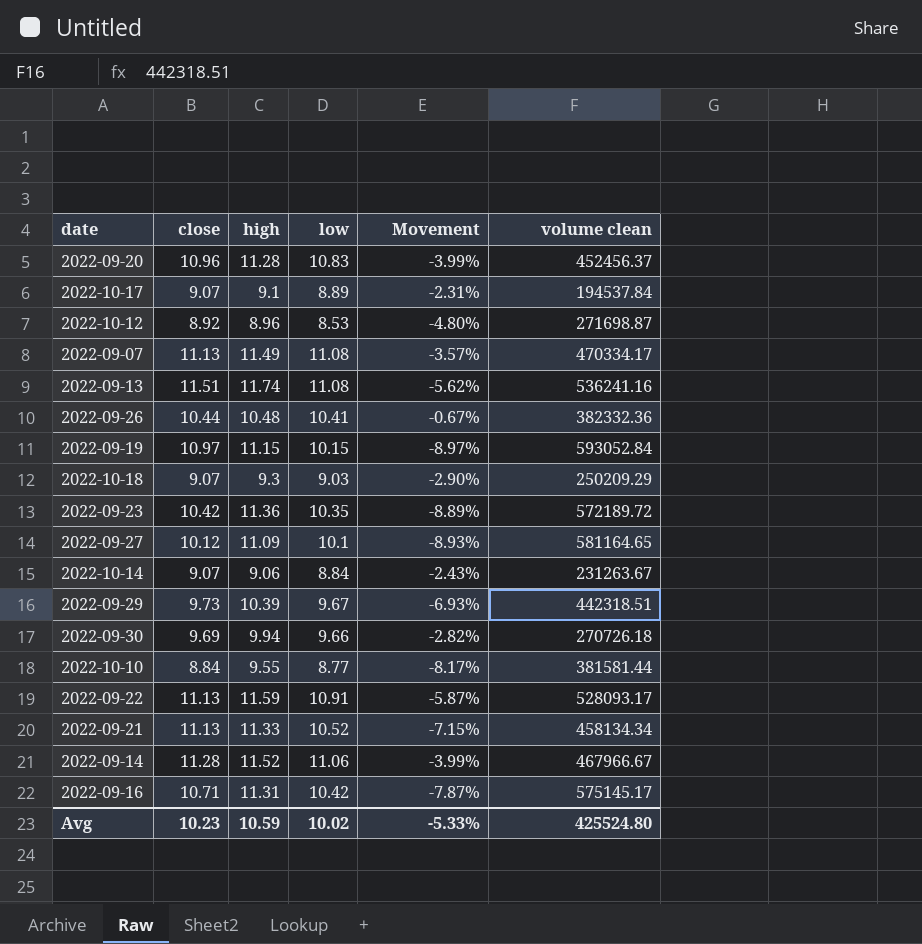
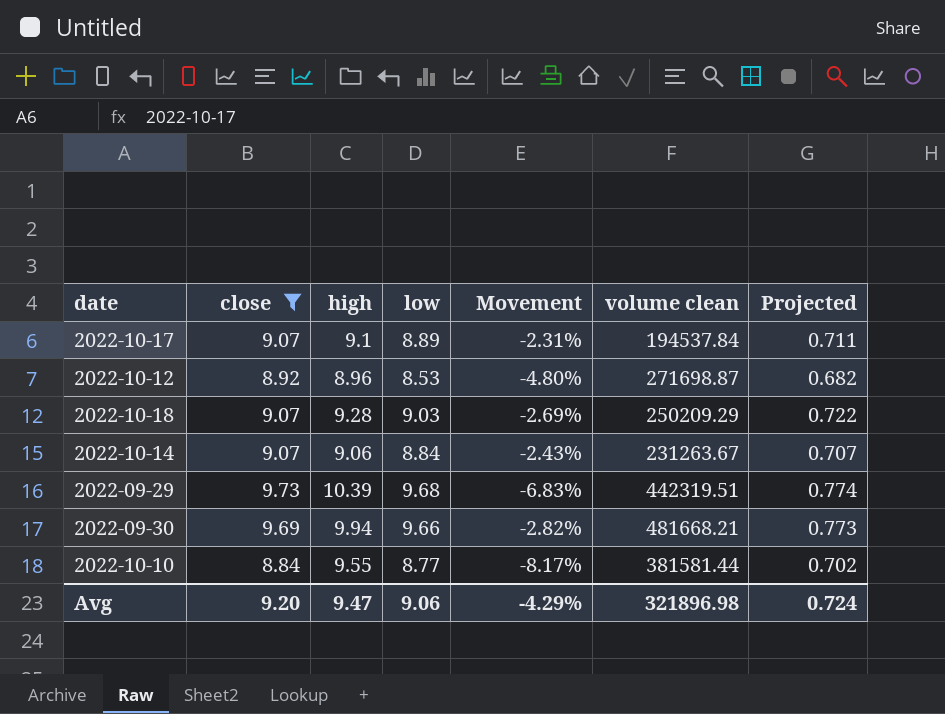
filter: none -> close <= 9.73
column Projected | formula: none -> [low] * 0.08
2022-10-18 | high: 9.3 -> 9.28
2022-10-18 | Movement: -2.90% -> -2.69%
2022-09-29 | low: 9.67 -> 9.68
2022-09-29 | Movement: -6.93% -> -6.83%
2022-09-29 | volume clean: 442318.51 -> 442319.51
2022-09-30 | volume clean: 270726.18 -> 481668.21
Avg | close: 10.23 -> 9.20
Avg | high: 10.59 -> 9.47
Avg | low: 10.02 -> 9.06
Avg | Movement: -5.33% -> -4.29%
Avg | volume clean: 425524.80 -> 321896.98

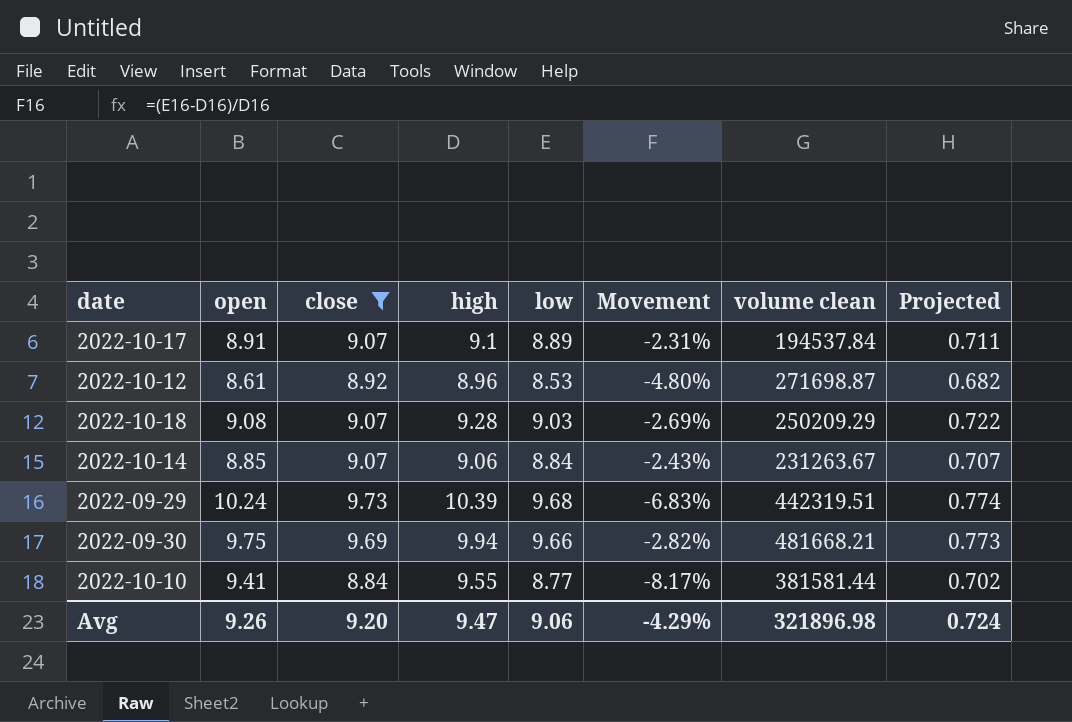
column open | position: none -> 2

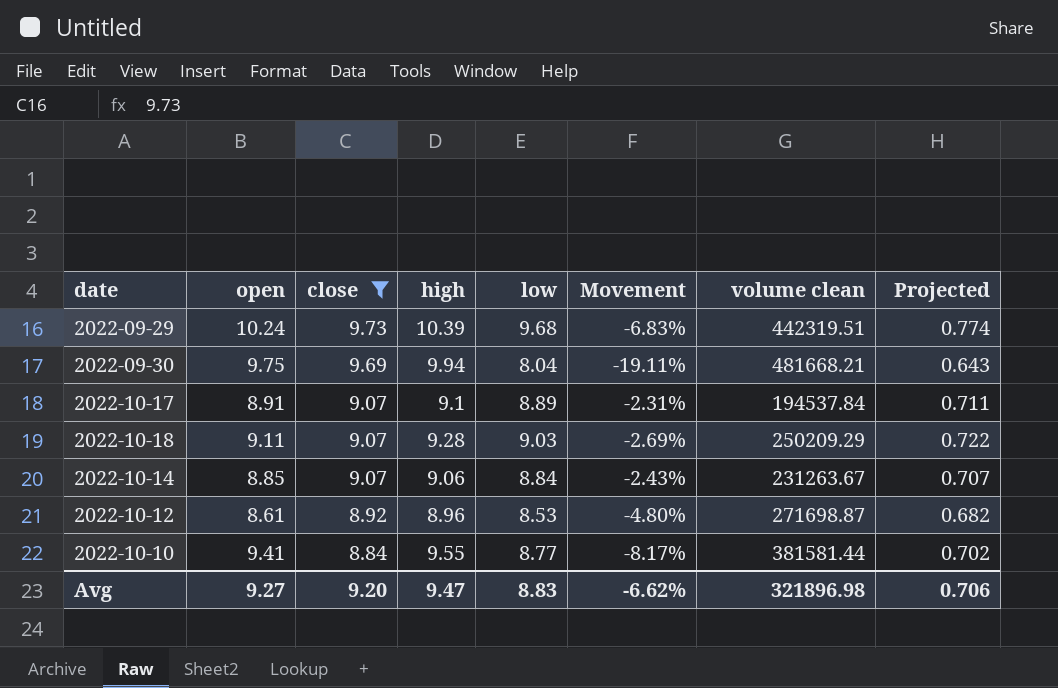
row order: none -> close descending
2022-09-30 | low: 9.66 -> 8.04
2022-09-30 | Movement: -2.82% -> -19.11%
2022-09-30 | Projected: 0.773 -> 0.643
2022-10-18 | open: 9.08 -> 9.11
Avg | open: 9.26 -> 9.27
Avg | low: 9.06 -> 8.83
Avg | Movement: -4.29% -> -6.62%
Avg | Projected: 0.724 -> 0.706

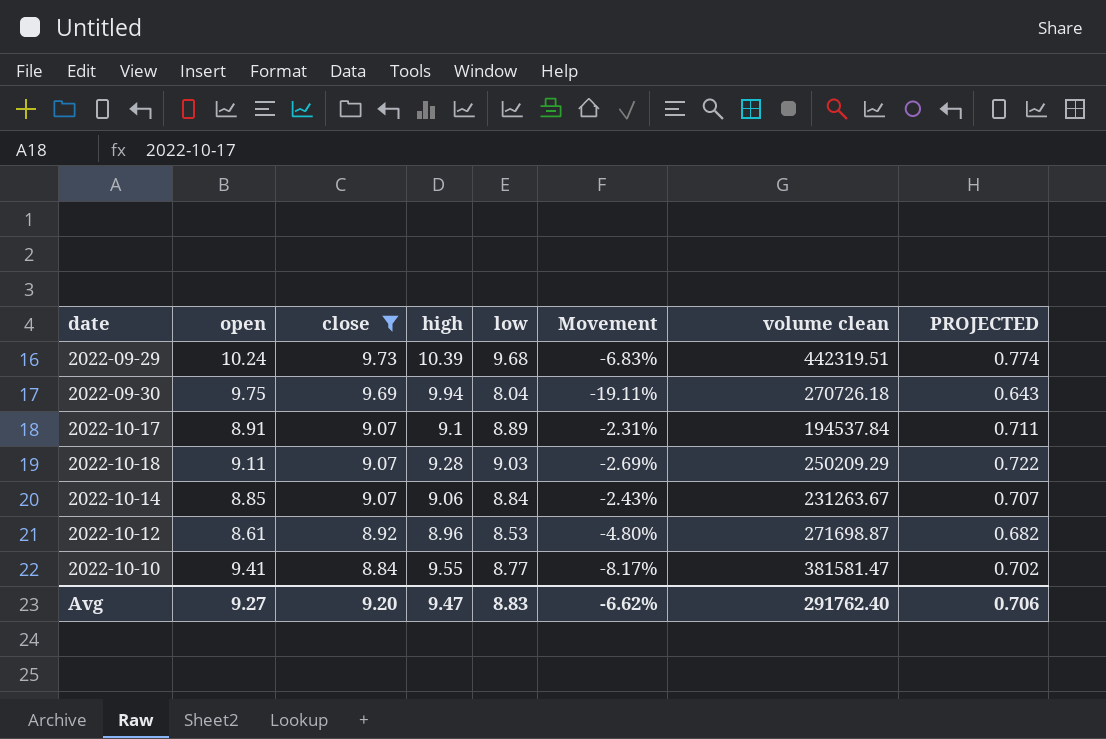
column name: Projected -> PROJECTED
2022-09-30 | volume clean: 481668.21 -> 270726.18
2022-10-10 | volume clean: 381581.44 -> 381581.47
Avg | volume clean: 321896.98 -> 291762.40

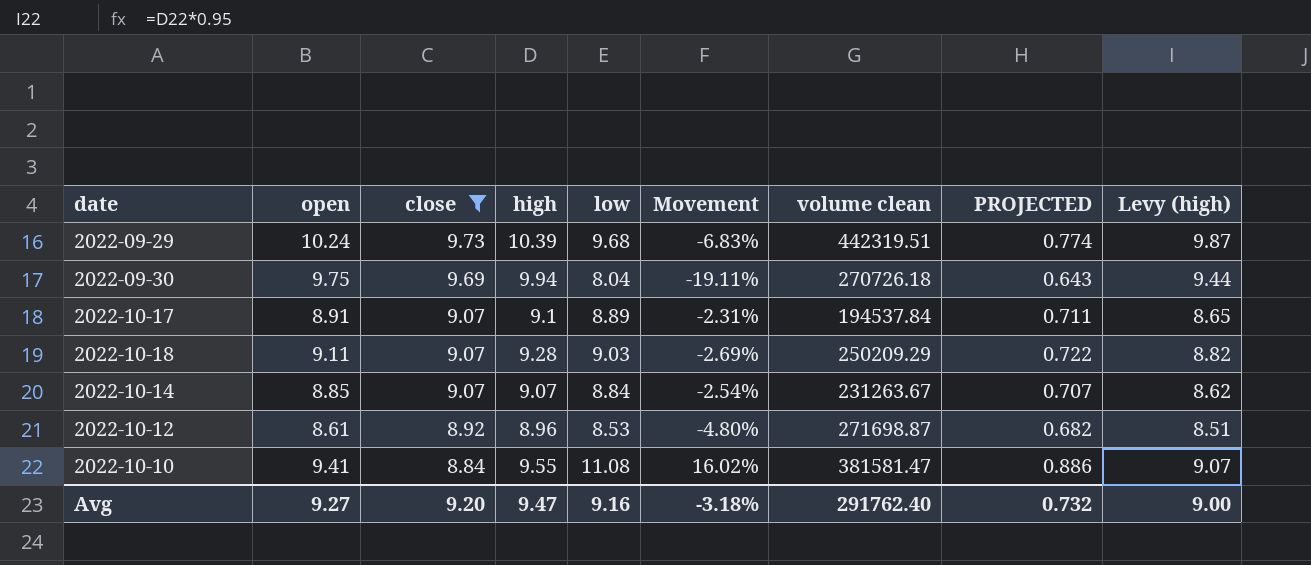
column Levy (high) | formula: none -> [high] * 0.95
2022-10-14 | high: 9.06 -> 9.07
2022-10-14 | Movement: -2.43% -> -2.54%
2022-10-10 | low: 8.77 -> 11.08
2022-10-10 | Movement: -8.17% -> 16.02%
2022-10-10 | PROJECTED: 0.702 -> 0.886
Avg | low: 8.83 -> 9.16
Avg | Movement: -6.62% -> -3.18%
Avg | PROJECTED: 0.706 -> 0.732

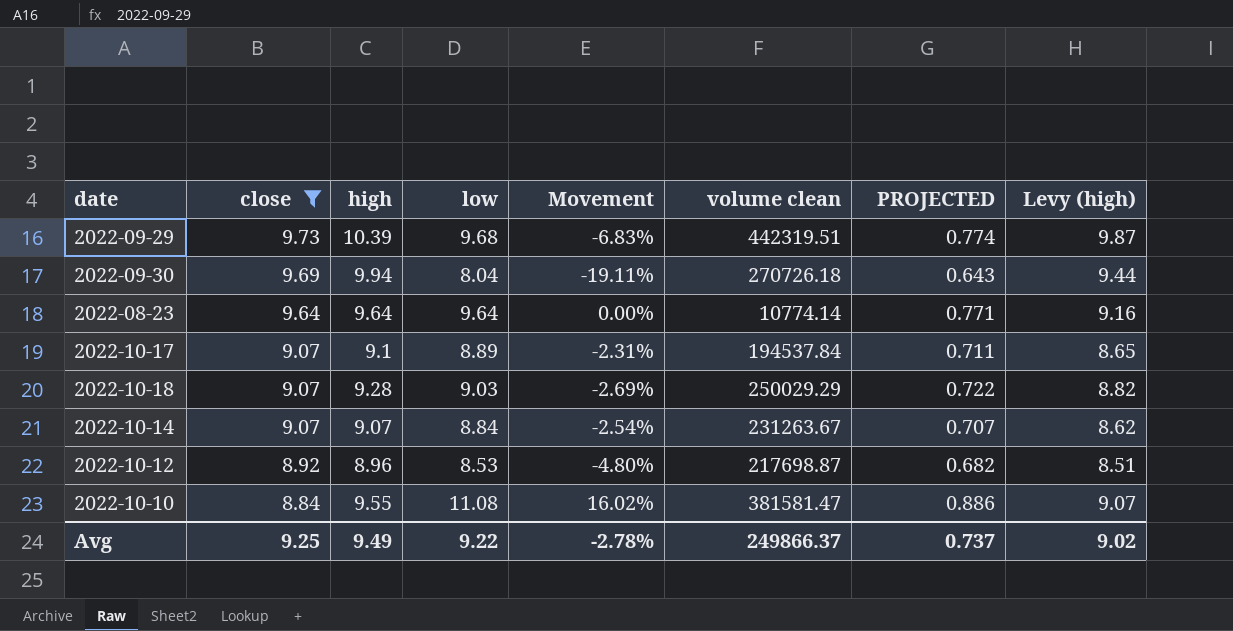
column open | position: 2 -> none
row 2022-08-23: none -> 9.64 | 9.64 | 9.64 | 0.00% | 10774.14 | 0.771 | 9.16
2022-10-18 | volume clean: 250209.29 -> 250029.29
2022-10-12 | volume clean: 271698.87 -> 217698.87
Avg | close: 9.20 -> 9.25
Avg | high: 9.47 -> 9.49
Avg | low: 9.16 -> 9.22
Avg | Movement: -3.18% -> -2.78%
Avg | volume clean: 291762.40 -> 249866.37
Avg | PROJECTED: 0.732 -> 0.737
Avg | Levy (high): 9.00 -> 9.02

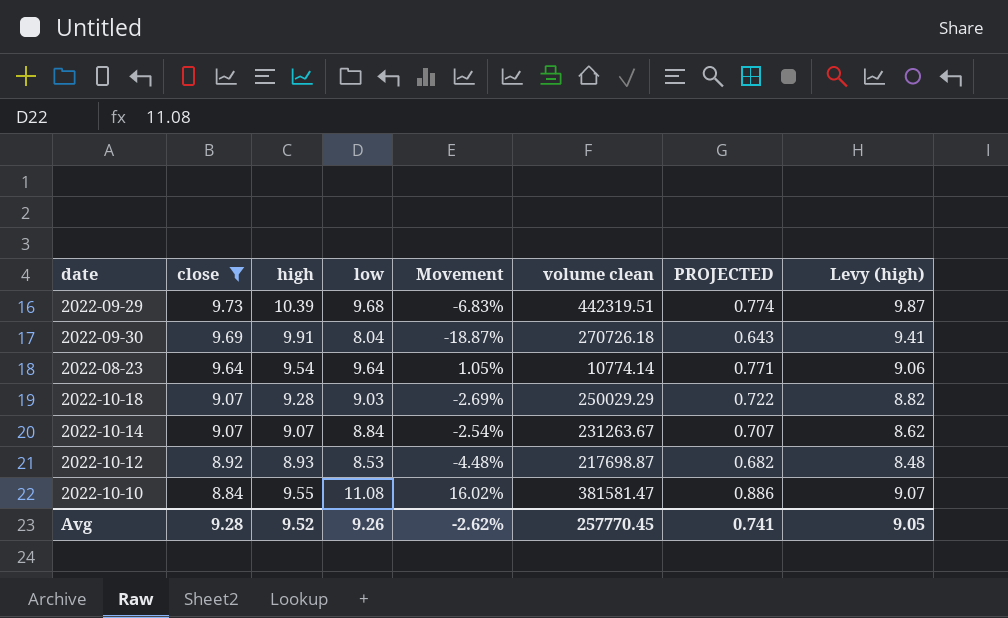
row 2022-10-17: 9.07 | 9.1 | 8.89 | -2.31% | 194537.84 | 0.711 | 8.65 -> none
2022-09-30 | high: 9.94 -> 9.91
2022-09-30 | Movement: -19.11% -> -18.87%
2022-09-30 | Levy (high): 9.44 -> 9.41
2022-08-23 | high: 9.64 -> 9.54
2022-08-23 | Movement: 0.00% -> 1.05%
2022-08-23 | Levy (high): 9.16 -> 9.06
2022-10-12 | high: 8.96 -> 8.93
2022-10-12 | Movement: -4.80% -> -4.48%
2022-10-12 | Levy (high): 8.51 -> 8.48
Avg | close: 9.25 -> 9.28
Avg | high: 9.49 -> 9.52
Avg | low: 9.22 -> 9.26
Avg | Movement: -2.78% -> -2.62%
Avg | volume clean: 249866.37 -> 257770.45
Avg | PROJECTED: 0.737 -> 0.741
Avg | Levy (high): 9.02 -> 9.05

